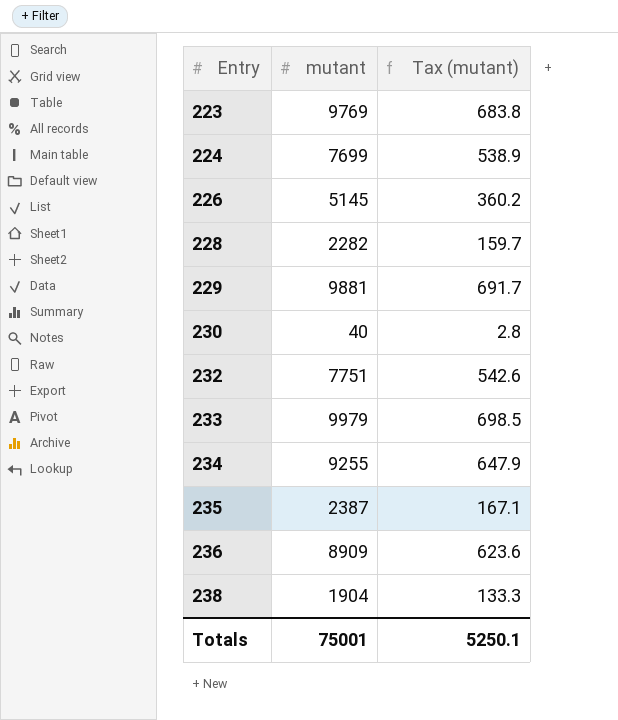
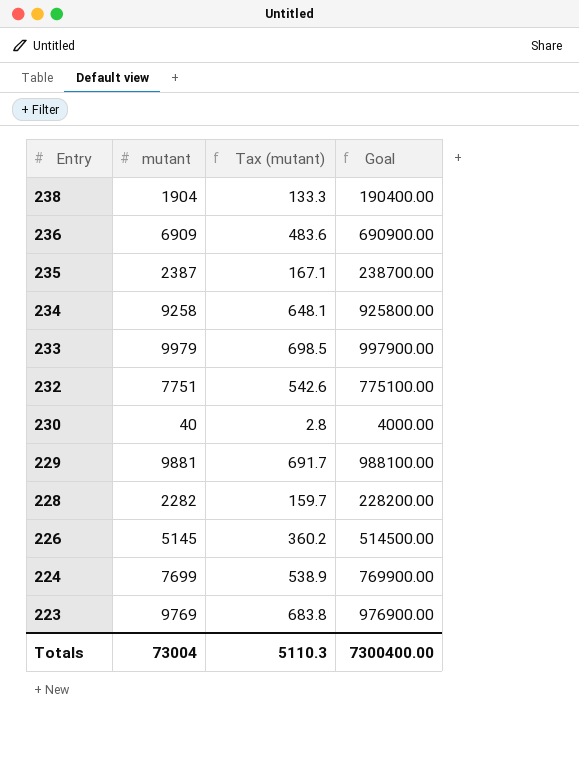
row order: Entry ascending -> Entry descending
column Goal | formula: none -> [mutant] * 100
236 | mutant: 8909 -> 6909
236 | Tax (mutant): 623.6 -> 483.6
234 | mutant: 9255 -> 9258
234 | Tax (mutant): 647.9 -> 648.1
Totals | mutant: 75001 -> 73004
Totals | Tax (mutant): 5250.1 -> 5110.3

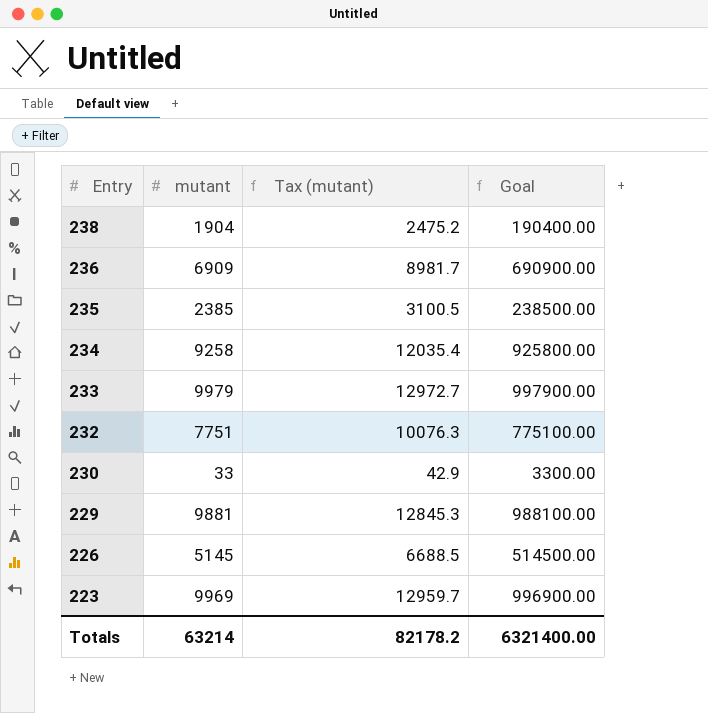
column Tax (mutant) | formula: [mutant] * 0.07 -> [mutant] * 1.3
row 228: 2282 | 159.7 | 228200.00 -> none
row 224: 7699 | 538.9 | 769900.00 -> none
235 | mutant: 2387 -> 2385
235 | Goal: 238700.00 -> 238500.00
230 | mutant: 40 -> 33
230 | Goal: 4000.00 -> 3300.00
223 | mutant: 9769 -> 9969
223 | Goal: 976900.00 -> 996900.00
Totals | mutant: 73004 -> 63214
Totals | Tax (mutant): 5110.3 -> 82178.2
Totals | Goal: 7300400.00 -> 6321400.00

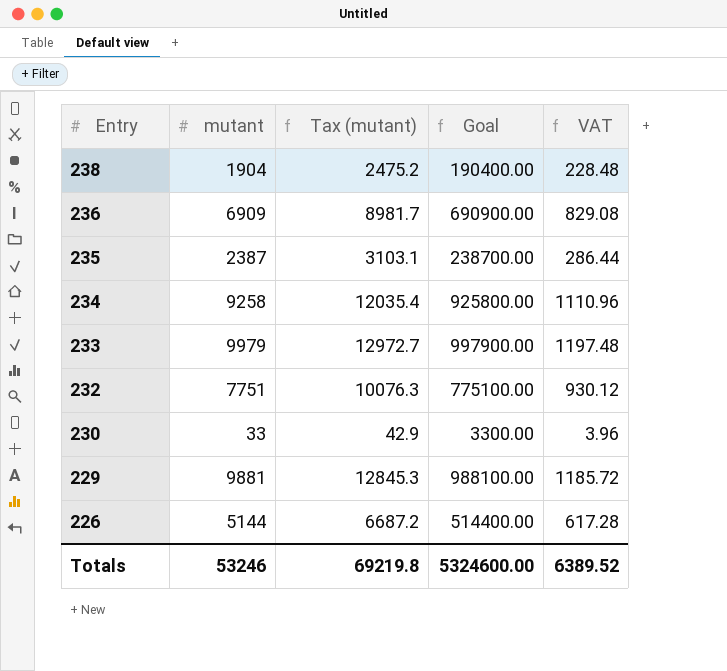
column VAT | formula: none -> [mutant] * 0.12
row 223: 9969 | 12959.7 | 996900.00 -> none
235 | mutant: 2385 -> 2387
235 | Tax (mutant): 3100.5 -> 3103.1
235 | Goal: 238500.00 -> 238700.00
226 | mutant: 5145 -> 5144
226 | Tax (mutant): 6688.5 -> 6687.2
226 | Goal: 514500.00 -> 514400.00
Totals | mutant: 63214 -> 53246
Totals | Tax (mutant): 82178.2 -> 69219.8
Totals | Goal: 6321400.00 -> 5324600.00

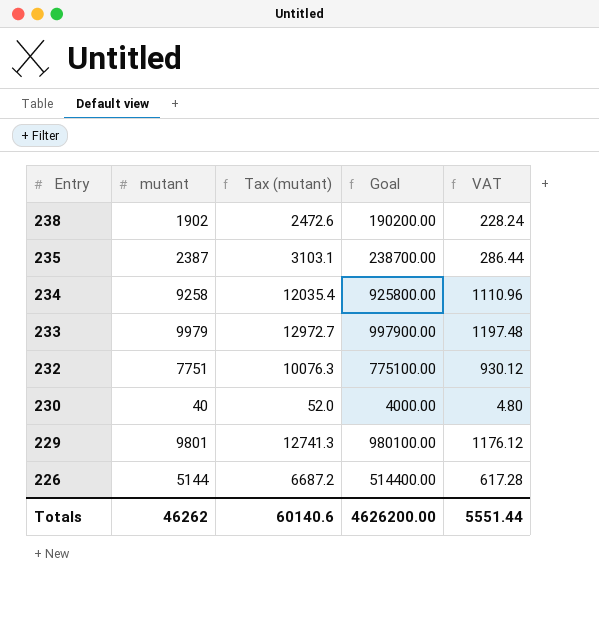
row 236: 6909 | 8981.7 | 690900.00 | 829.08 -> none
238 | mutant: 1904 -> 1902
238 | Tax (mutant): 2475.2 -> 2472.6
238 | Goal: 190400.00 -> 190200.00
238 | VAT: 228.48 -> 228.24
230 | mutant: 33 -> 40
230 | Tax (mutant): 42.9 -> 52.0
230 | Goal: 3300.00 -> 4000.00
230 | VAT: 3.96 -> 4.80
229 | mutant: 9881 -> 9801
229 | Tax (mutant): 12845.3 -> 12741.3
229 | Goal: 988100.00 -> 980100.00
229 | VAT: 1185.72 -> 1176.12
Totals | mutant: 53246 -> 46262
Totals | Tax (mutant): 69219.8 -> 60140.6
Totals | Goal: 5324600.00 -> 4626200.00
Totals | VAT: 6389.52 -> 5551.44

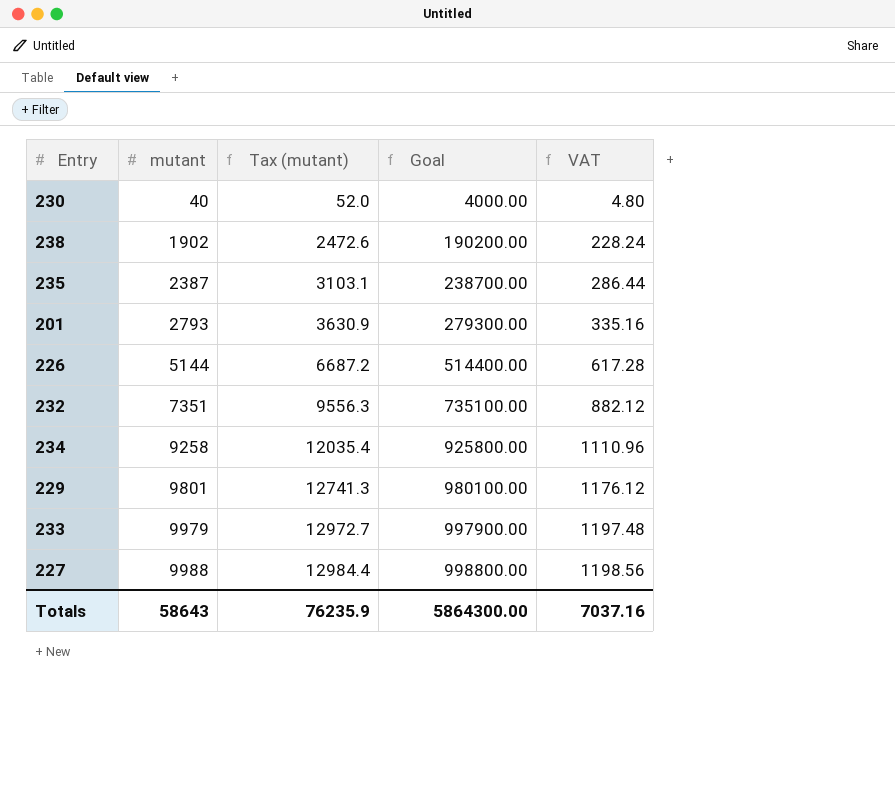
row order: Entry descending -> mutant ascending
row 201: none -> 2793 | 3630.9 | 279300.00 | 335.16
232 | mutant: 7751 -> 7351
232 | Tax (mutant): 10076.3 -> 9556.3
232 | Goal: 775100.00 -> 735100.00
232 | VAT: 930.12 -> 882.12
row 227: none -> 9988 | 12984.4 | 998800.00 | 1198.56
Totals | mutant: 46262 -> 58643
Totals | Tax (mutant): 60140.6 -> 76235.9
Totals | Goal: 4626200.00 -> 5864300.00
Totals | VAT: 5551.44 -> 7037.16

